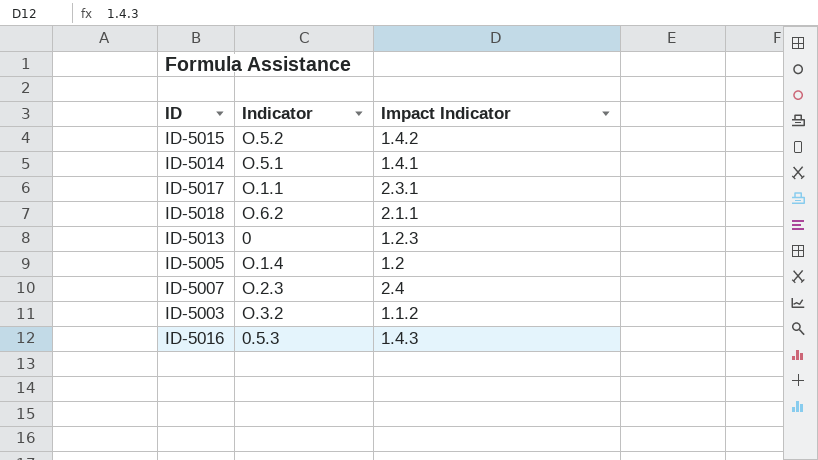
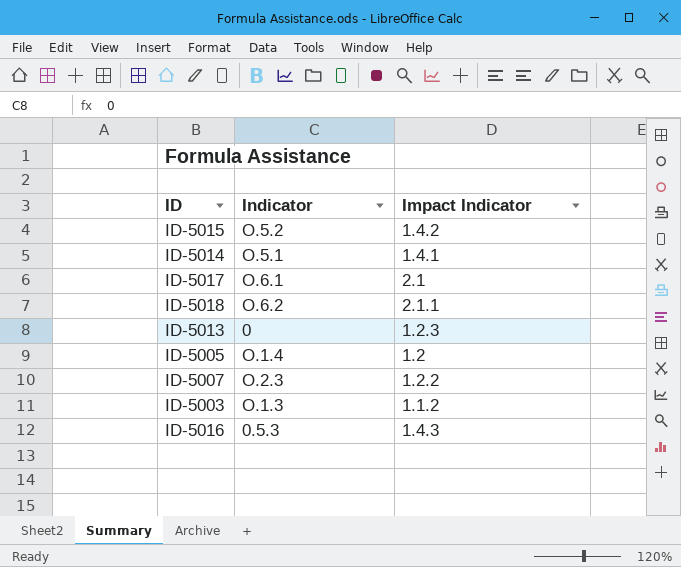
ID-5017 | Indicator: O.1.1 -> O.6.1
ID-5017 | Impact Indicator: 2.3.1 -> 2.1
ID-5007 | Impact Indicator: 2.4 -> 1.2.2
ID-5003 | Indicator: O.3.2 -> O.1.3

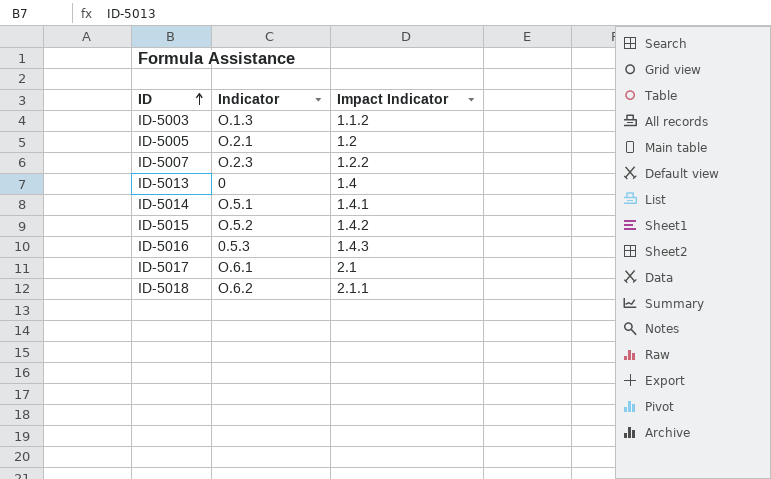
row order: none -> ID ascending
ID-5005 | Indicator: O.1.4 -> O.2.1
ID-5013 | Impact Indicator: 1.2.3 -> 1.4

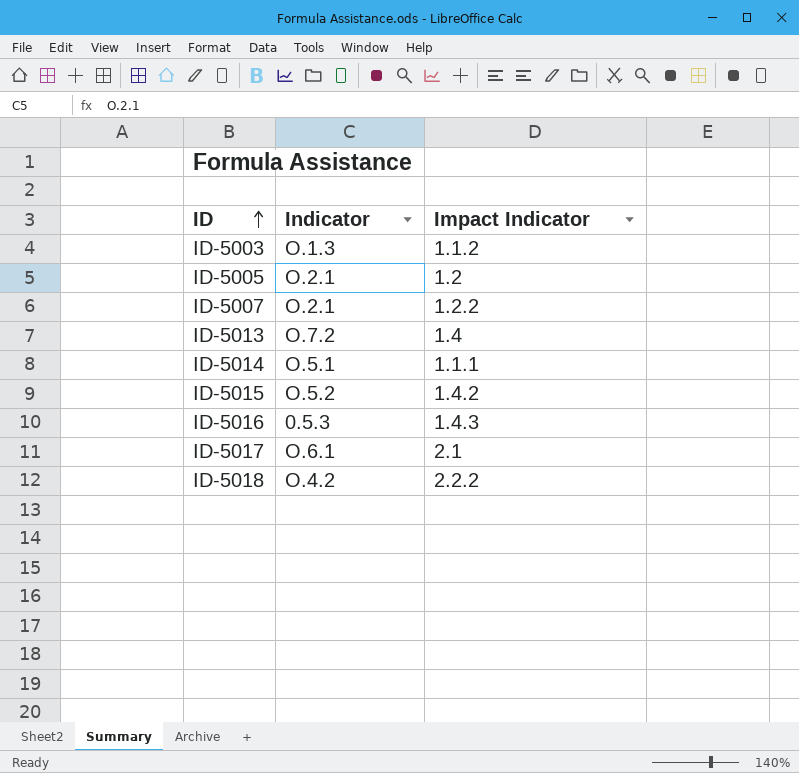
ID-5007 | Indicator: O.2.3 -> O.2.1
ID-5013 | Indicator: 0 -> O.7.2
ID-5014 | Impact Indicator: 1.4.1 -> 1.1.1
ID-5018 | Indicator: O.6.2 -> O.4.2
ID-5018 | Impact Indicator: 2.1.1 -> 2.2.2

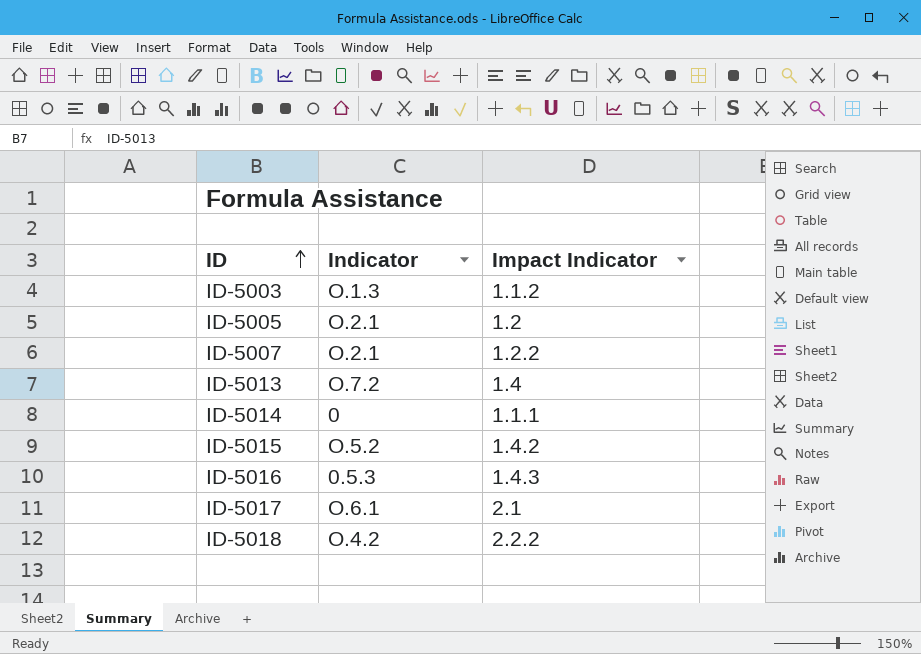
ID-5014 | Indicator: O.5.1 -> 0

